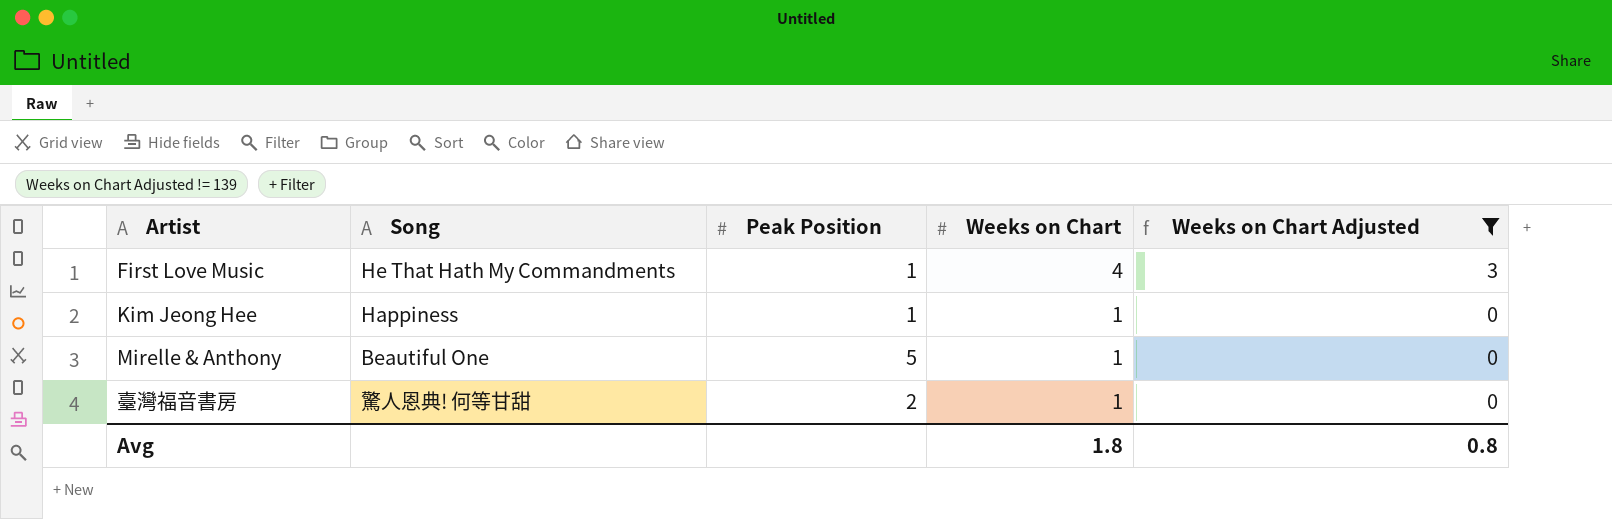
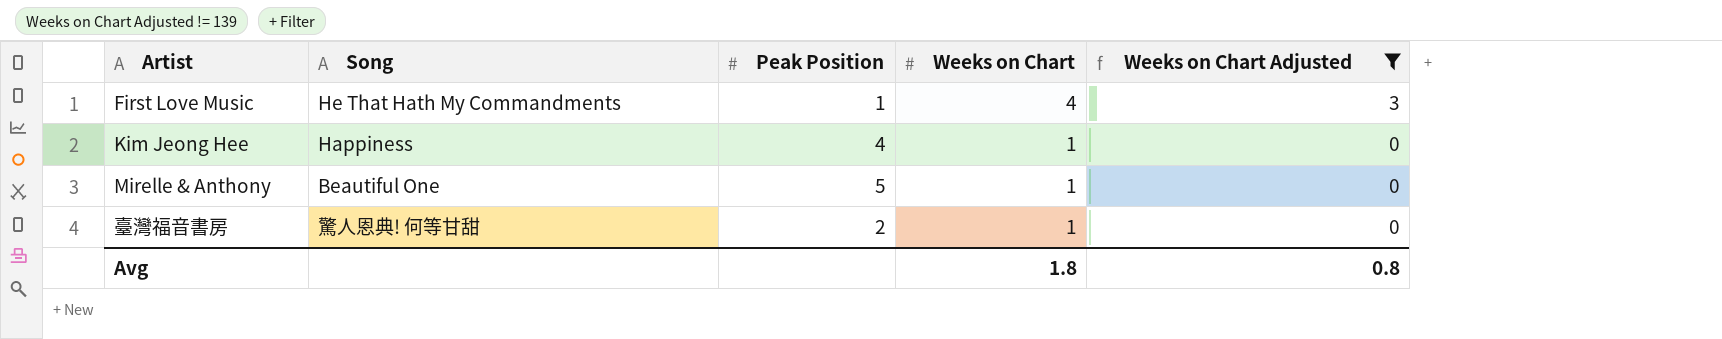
Kim Jeong Hee | Peak Position: 1 -> 4

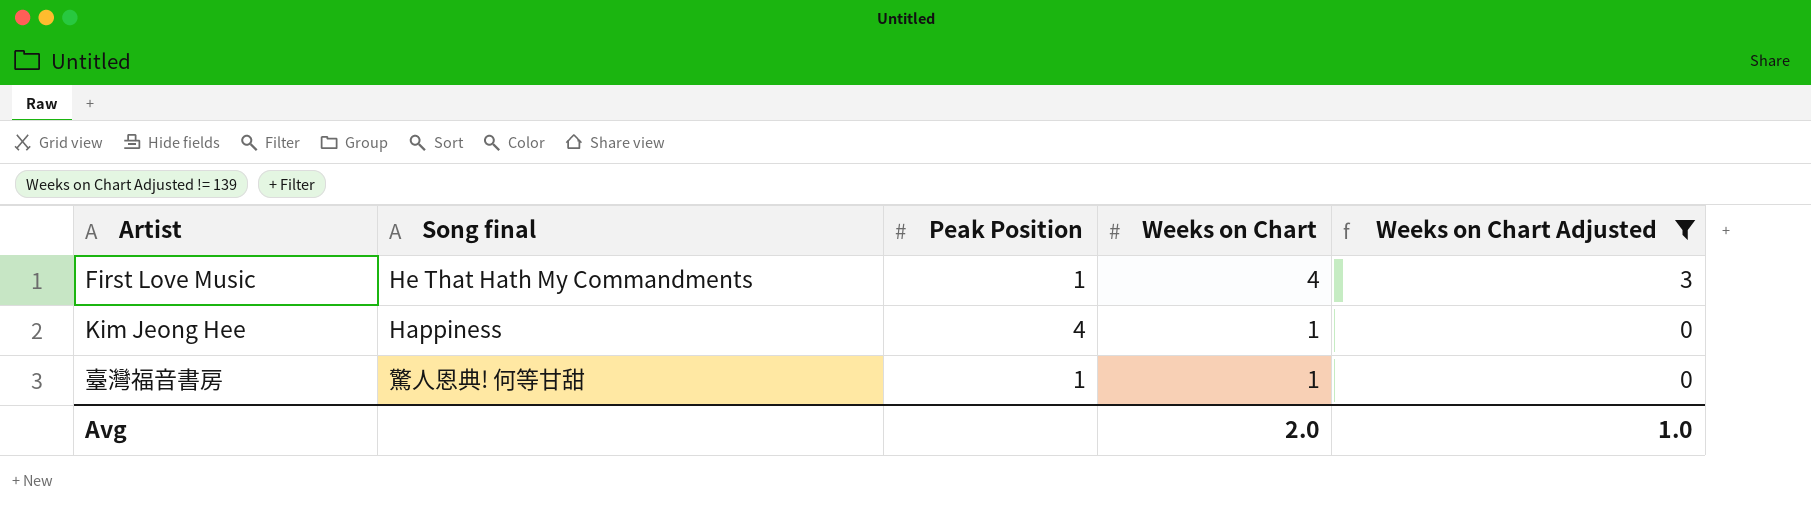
column name: Song -> Song final
row Mirelle & Anthony: Beautiful One | 5 | 1 | 0 -> none
臺灣福音書房 | Peak Position: 2 -> 1
Avg | Weeks on Chart: 1.8 -> 2.0
Avg | Weeks on Chart Adjusted: 0.8 -> 1.0

